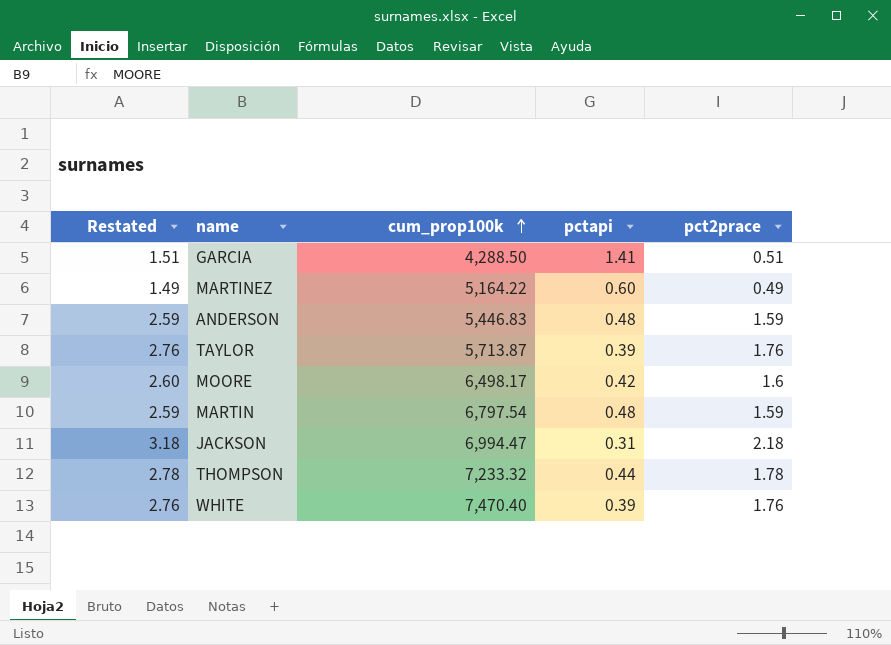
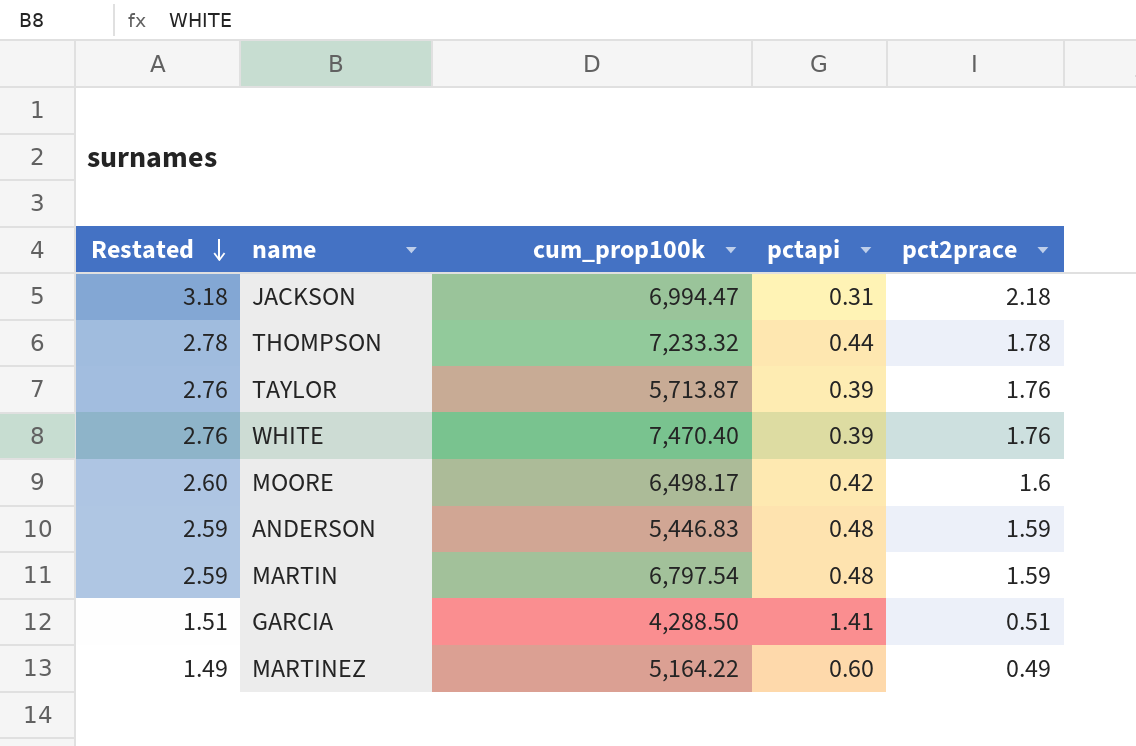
row order: cum_prop100k ascending -> Restated descending

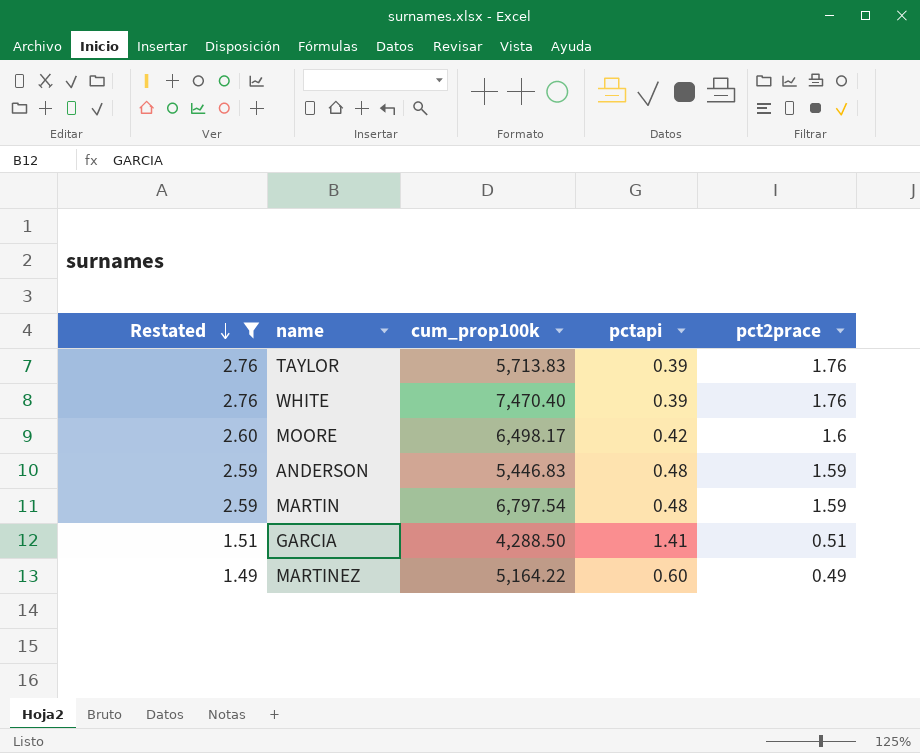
filter: none -> Restated <= 2.76
TAYLOR | cum_prop100k: 5,713.87 -> 5,713.83

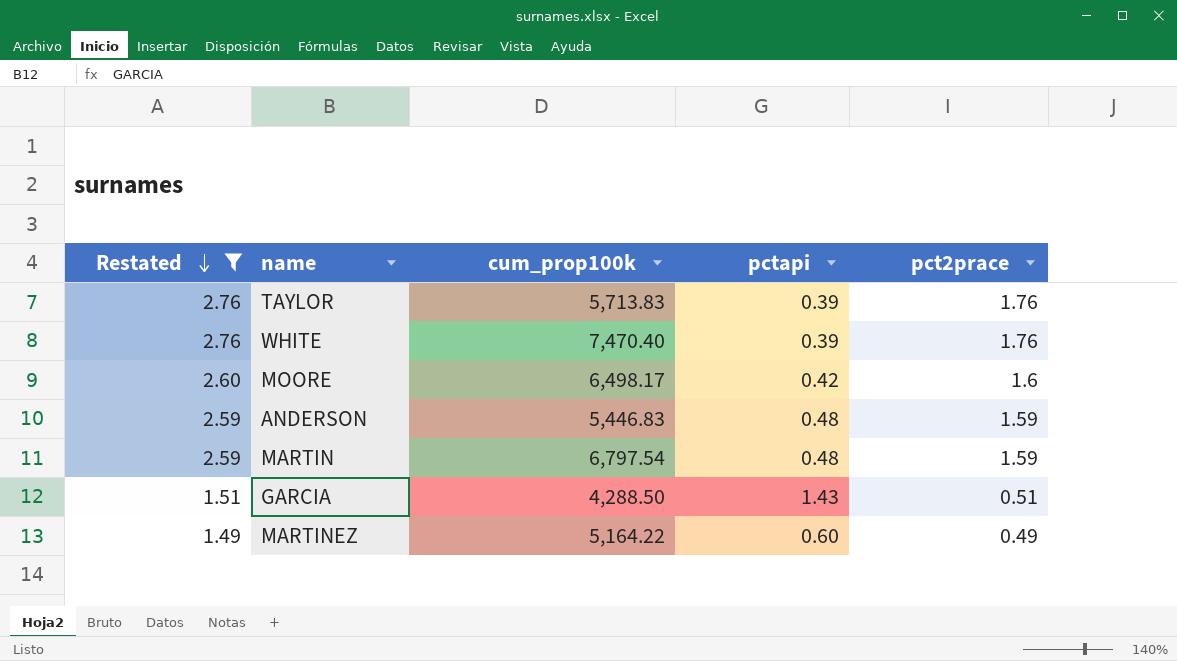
GARCIA | pctapi: 1.41 -> 1.43

